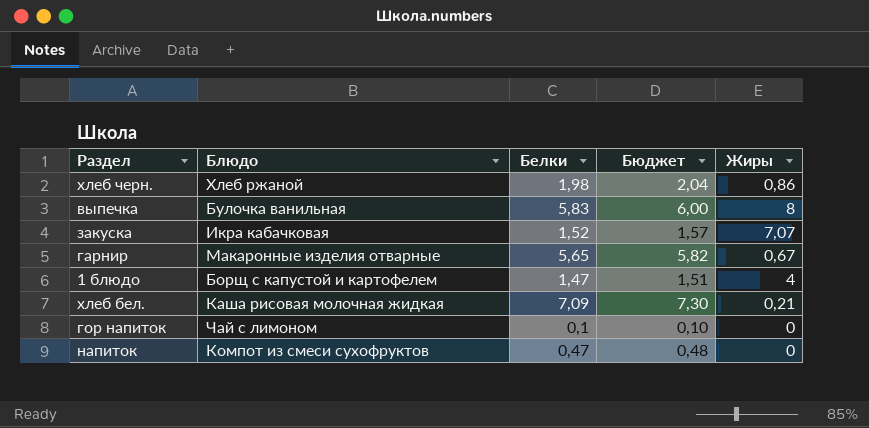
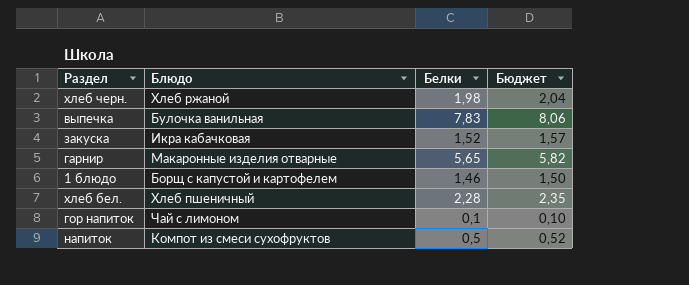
column Жиры | position: 5 -> none
выпечка | Белки: 5,83 -> 7,83
выпечка | Бюджет: 6,00 -> 8,06
1 блюдо | Белки: 1,47 -> 1,46
1 блюдо | Бюджет: 1,51 -> 1,50
хлеб бел. | Блюдо: Каша рисовая молочная жидкая -> Хлеб пшеничный
хлеб бел. | Белки: 7,09 -> 2,28
хлеб бел. | Бюджет: 7,30 -> 2,35
напиток | Белки: 0,47 -> 0,5
напиток | Бюджет: 0,48 -> 0,52

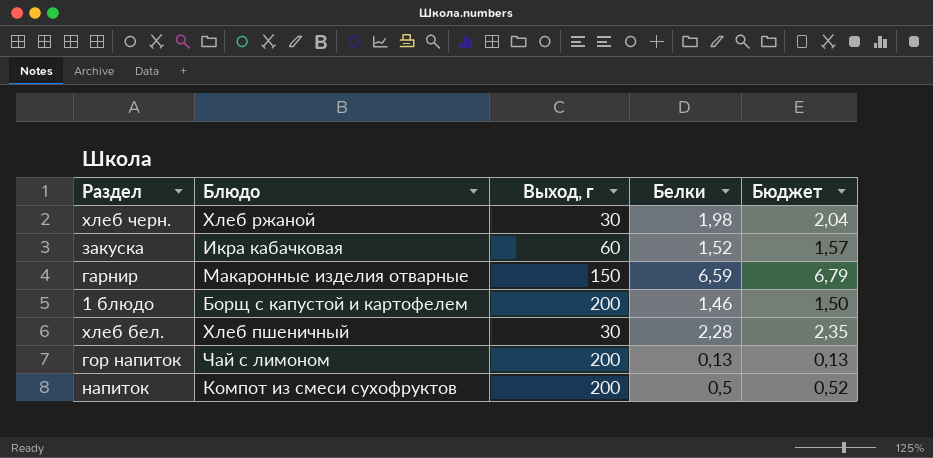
column Выход, г | position: none -> 3
row выпечка: Булочка ванильная | 7,83 | 8,06 -> none
гарнир | Белки: 5,65 -> 6,59
гарнир | Бюджет: 5,82 -> 6,79
гор напиток | Белки: 0,1 -> 0,13
гор напиток | Бюджет: 0,10 -> 0,13

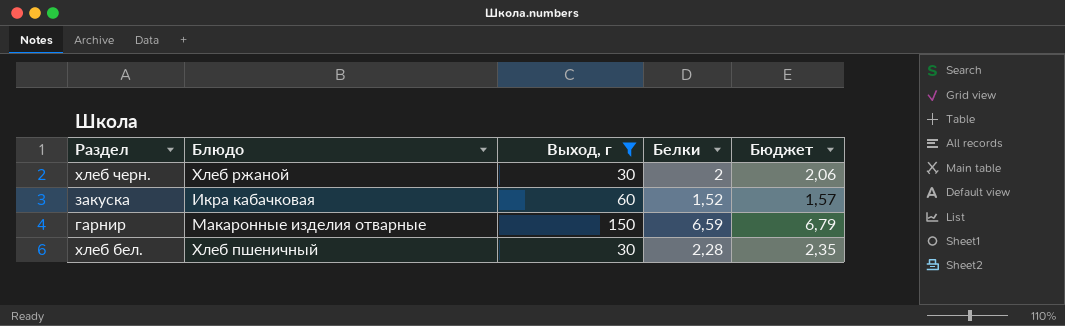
filter: none -> Выход, г != 200
хлеб черн. | Белки: 1,98 -> 2
хлеб черн. | Бюджет: 2,04 -> 2,06

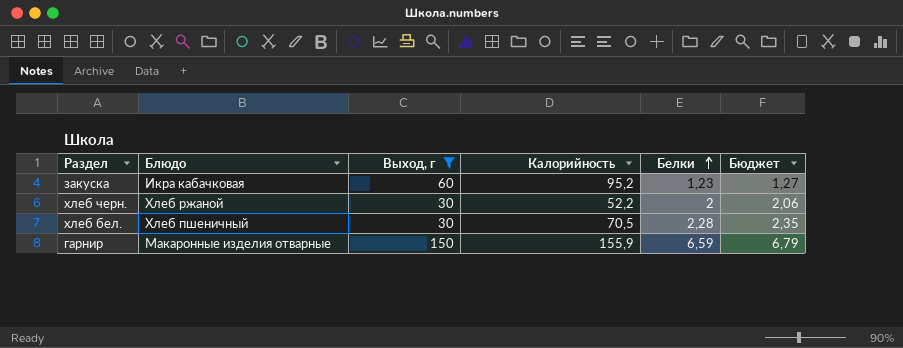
row order: none -> Белки ascending
column Калорийность | position: none -> 4
закуска | Белки: 1,52 -> 1,23
закуска | Бюджет: 1,57 -> 1,27

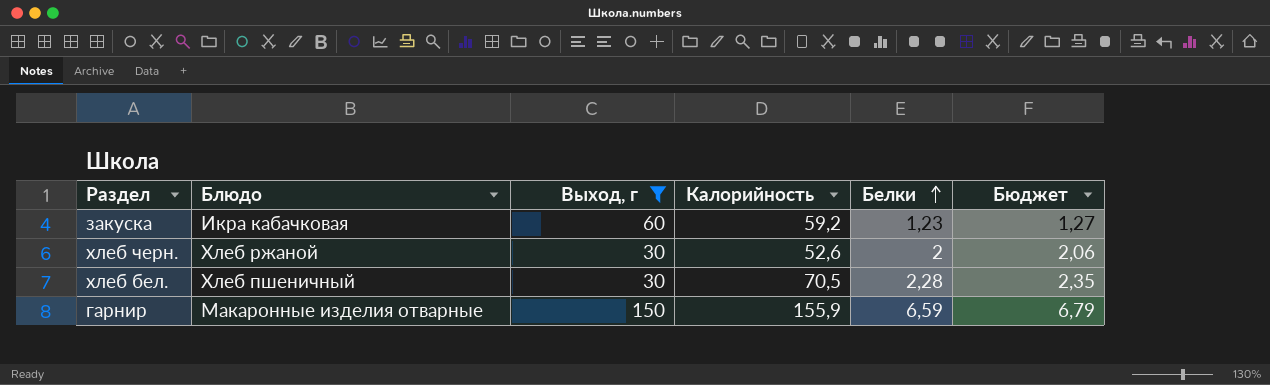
закуска | Калорийность: 95,2 -> 59,2
хлеб черн. | Калорийность: 52,2 -> 52,6

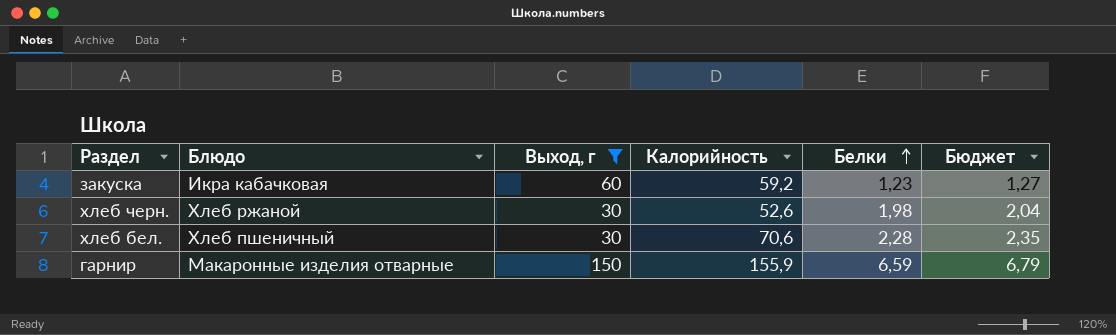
хлеб черн. | Белки: 2 -> 1,98
хлеб черн. | Бюджет: 2,06 -> 2,04
хлеб бел. | Калорийность: 70,5 -> 70,6

